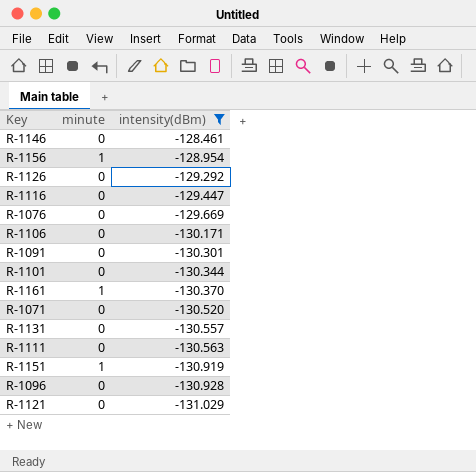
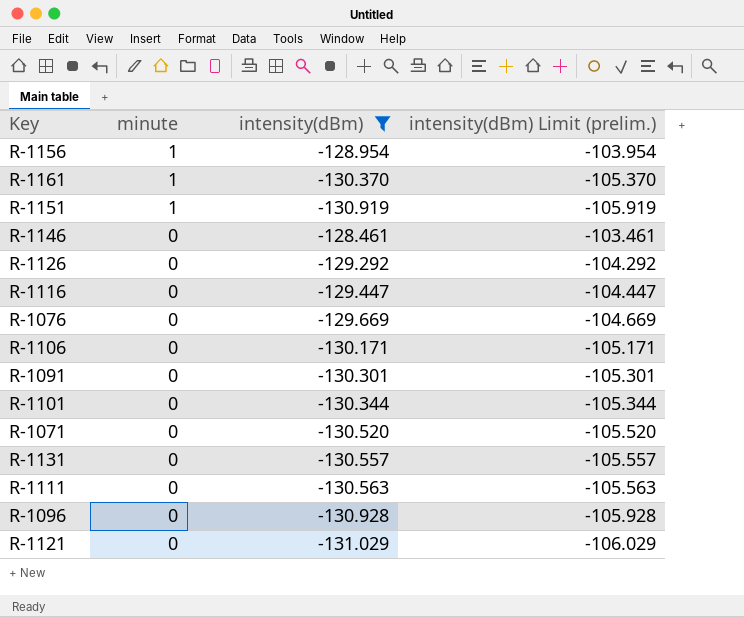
row order: intensity(dBm) descending -> minute descending
column intensity(dBm) Limit (prelim.) | formula: none -> [intensity(dBm)] + 25

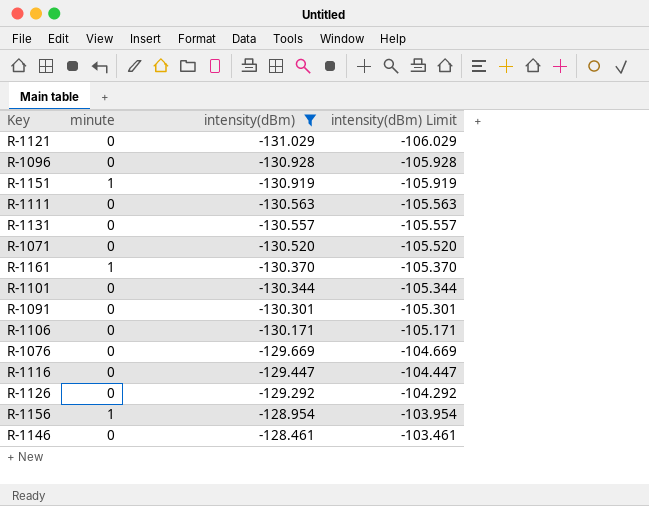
row order: minute descending -> intensity(dBm) ascending
column name: intensity(dBm) Limit (prelim.) -> intensity(dBm) Limit

